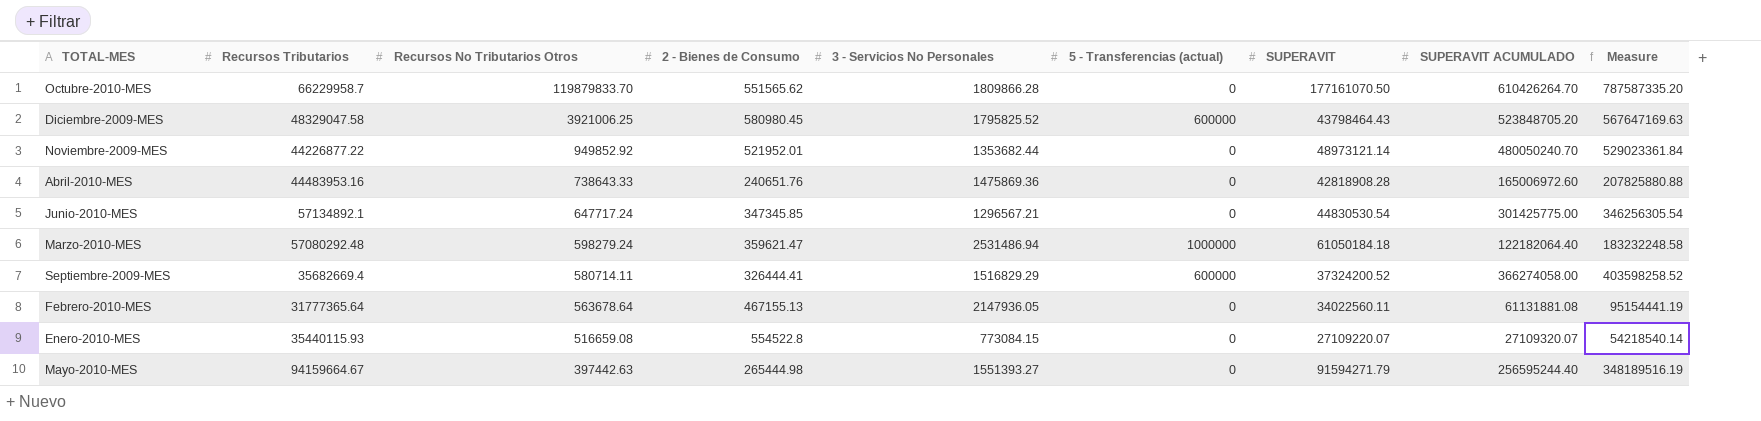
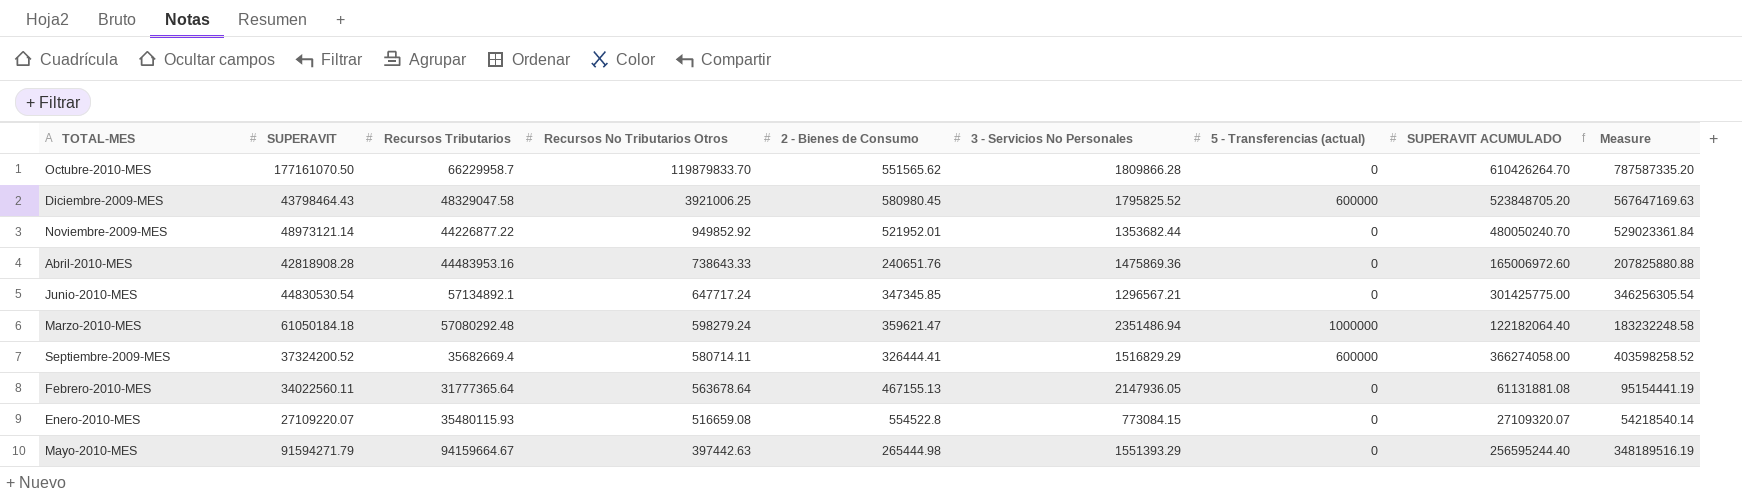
column SUPERAVIT | position: 7 -> 2
Marzo-2010-MES | 3 - Servicios No Personales: 2531486.94 -> 2351486.94
Enero-2010-MES | Recursos Tributarios: 35440115.93 -> 35480115.93
Mayo-2010-MES | 3 - Servicios No Personales: 1551393.27 -> 1551393.29

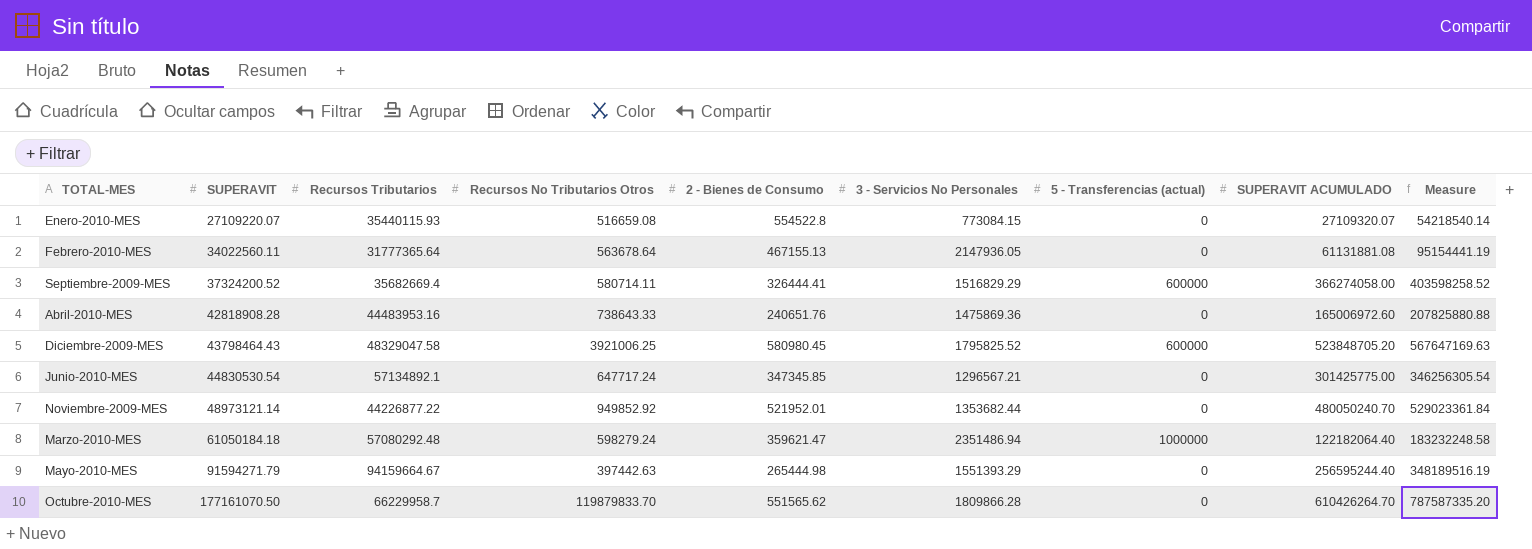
row order: Recursos No Tributarios Otros descending -> SUPERAVIT ascending
Enero-2010-MES | Recursos Tributarios: 35480115.93 -> 35440115.93

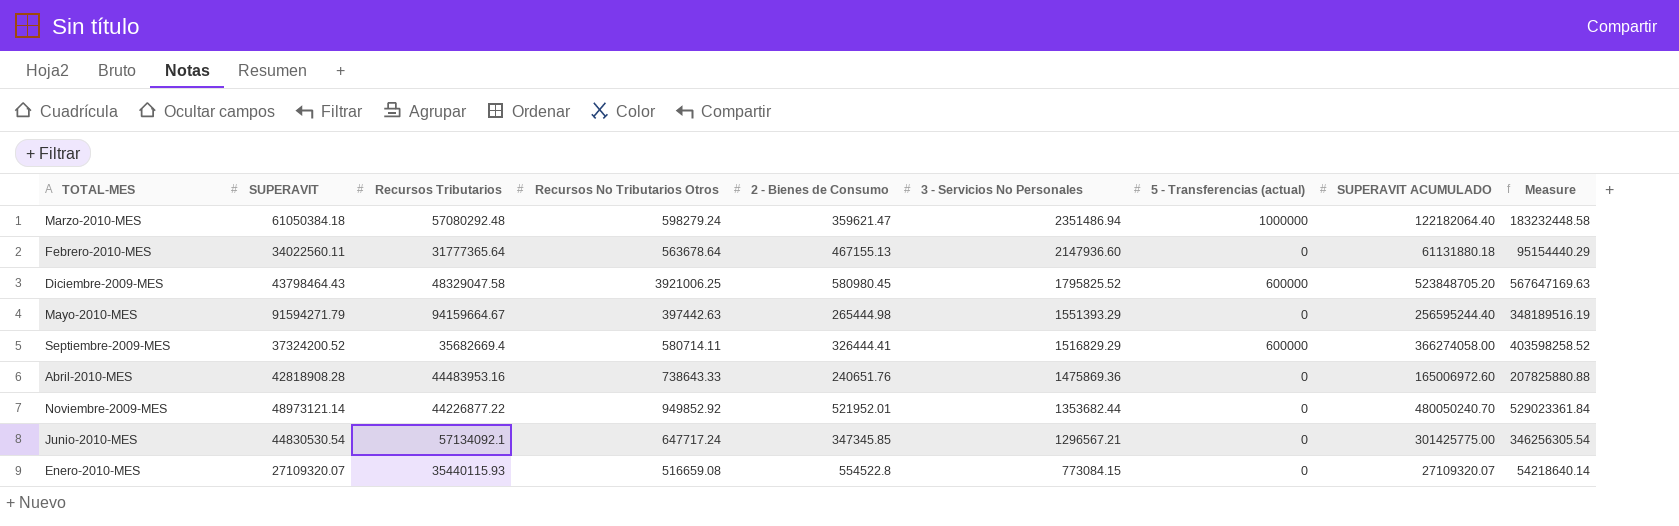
row order: SUPERAVIT ascending -> 3 - Servicios No Personales descending
row Octubre-2010-MES: 177161070.50 | 66229958.7 | 119879833.70 | 551565.62 | 1809866.28 | 0 | 610426264.70 | 787587335.20 -> none
Marzo-2010-MES | SUPERAVIT: 61050184.18 -> 61050384.18
Marzo-2010-MES | Measure: 183232248.58 -> 183232448.58
Febrero-2010-MES | 3 - Servicios No Personales: 2147936.05 -> 2147936.60
Febrero-2010-MES | SUPERAVIT ACUMULADO: 61131881.08 -> 61131880.18
Febrero-2010-MES | Measure: 95154441.19 -> 95154440.29
Junio-2010-MES | Recursos Tributarios: 57134892.1 -> 57134092.1
Enero-2010-MES | SUPERAVIT: 27109220.07 -> 27109320.07
Enero-2010-MES | Measure: 54218540.14 -> 54218640.14

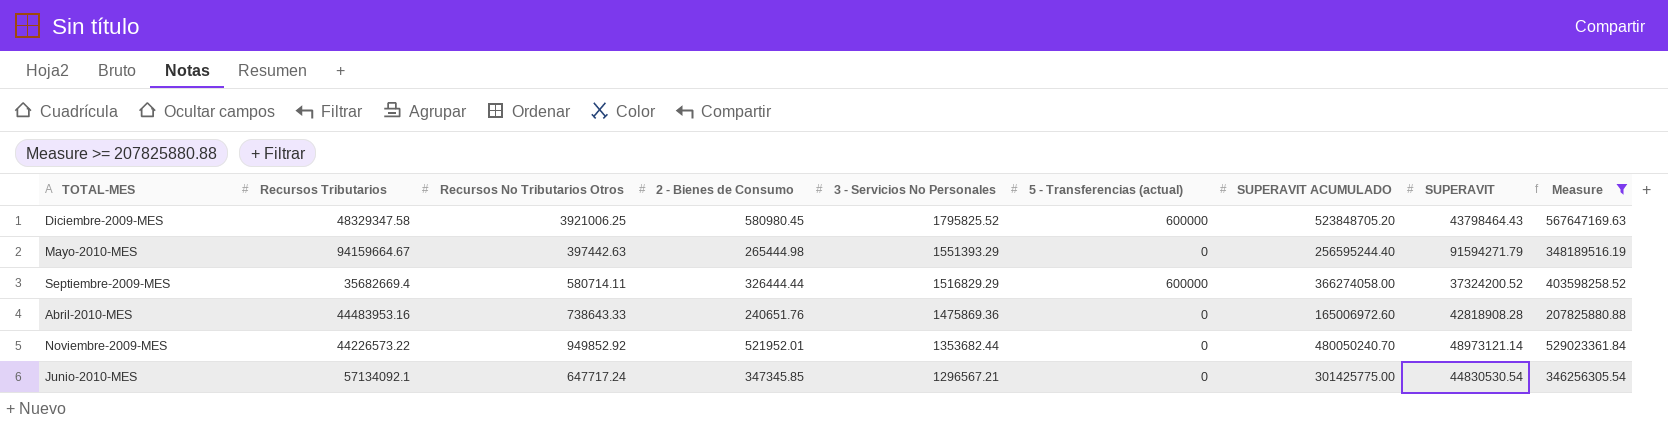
filter: none -> Measure >= 207825880.88
column SUPERAVIT | position: 2 -> 8
Diciembre-2009-MES | Recursos Tributarios: 48329047.58 -> 48329347.58
Septiembre-2009-MES | 2 - Bienes de Consumo: 326444.41 -> 326444.44
Noviembre-2009-MES | Recursos Tributarios: 44226877.22 -> 44226573.22

